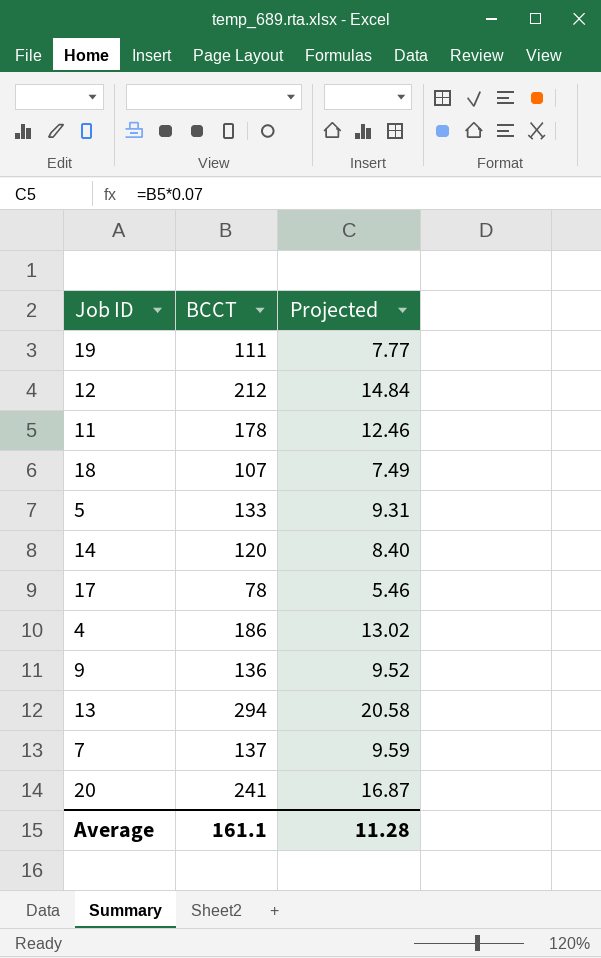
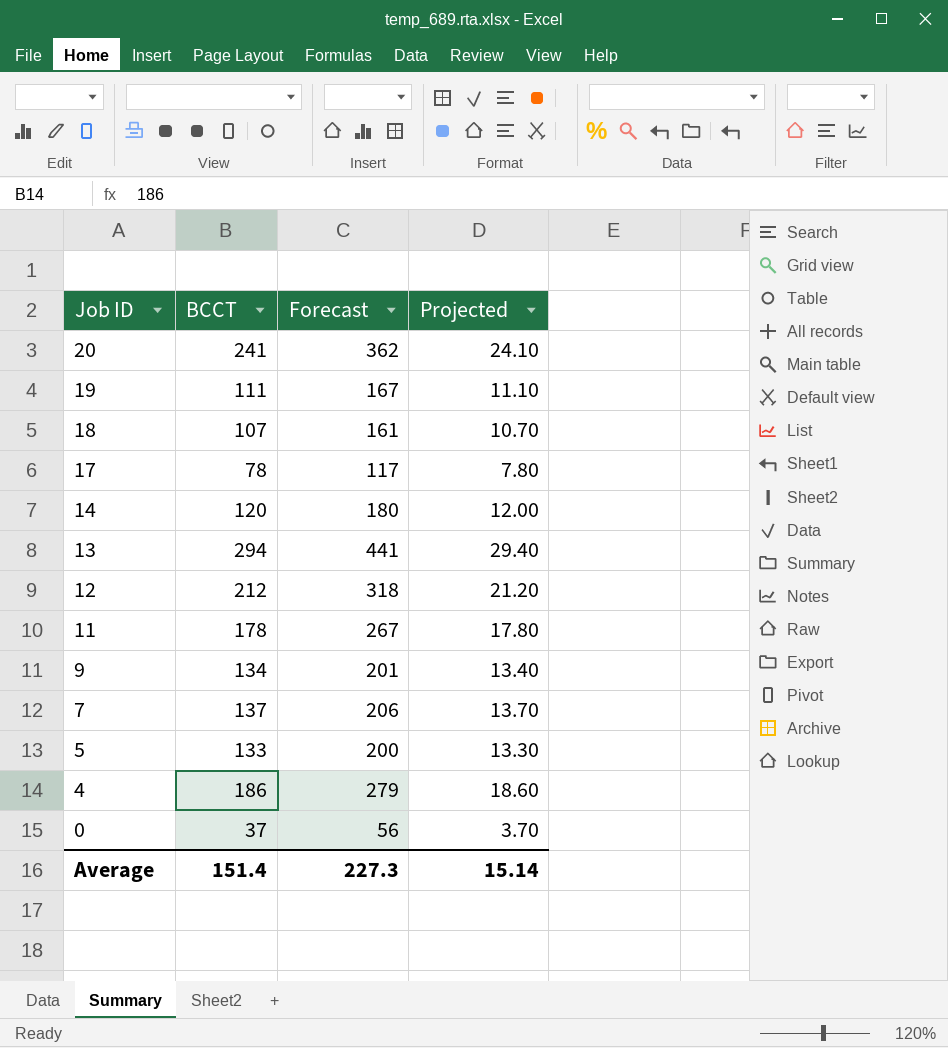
row order: none -> Job ID descending
column Forecast | formula: none -> [BCCT] * 1.5
column Projected | formula: [BCCT] * 0.07 -> [BCCT] * 0.1
9 | BCCT: 136 -> 134
row 0: none -> 37 | 56 | 3.70
Average | BCCT: 161.1 -> 151.4
Average | Projected: 11.28 -> 15.14

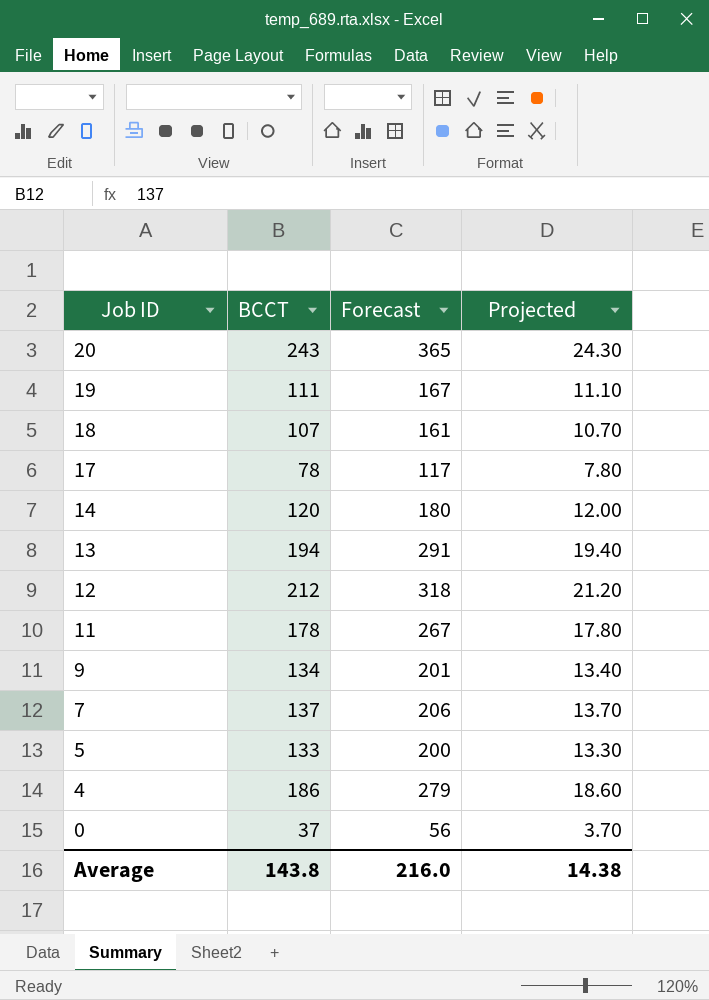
20 | BCCT: 241 -> 243
20 | Forecast: 362 -> 365
20 | Projected: 24.10 -> 24.30
13 | BCCT: 294 -> 194
13 | Forecast: 441 -> 291
13 | Projected: 29.40 -> 19.40
Average | BCCT: 151.4 -> 143.8
Average | Forecast: 227.3 -> 216.0
Average | Projected: 15.14 -> 14.38

